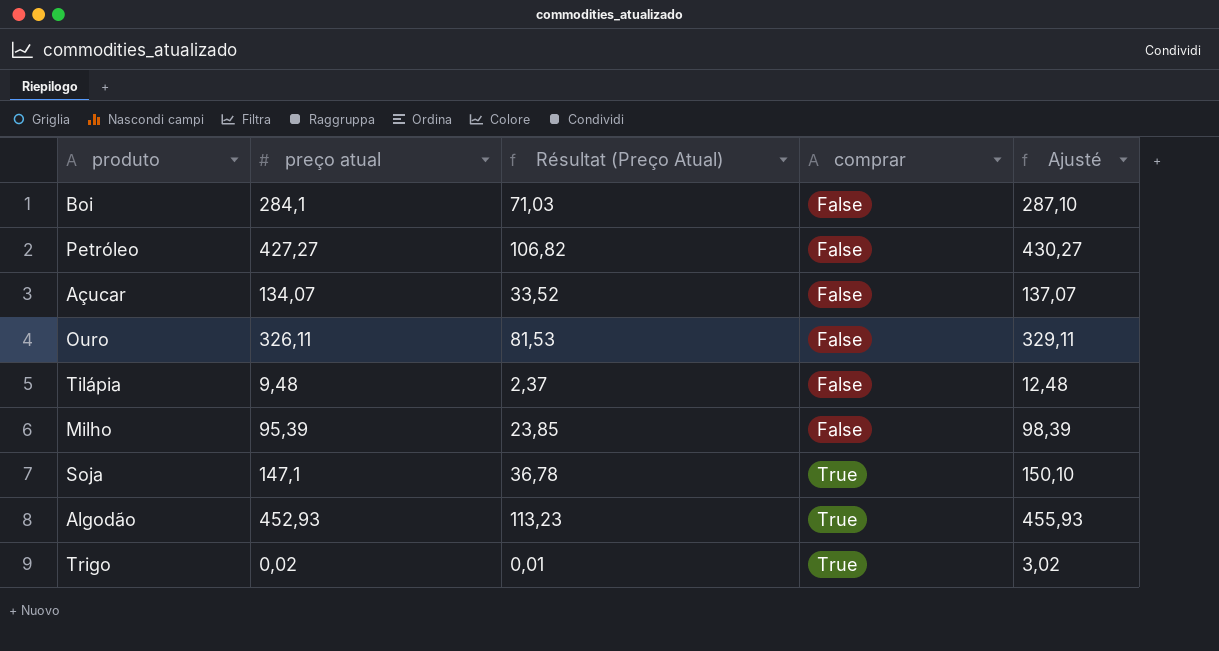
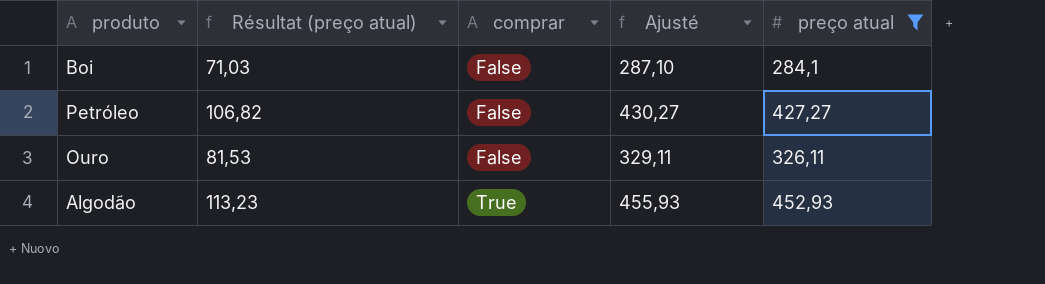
filter: none -> preço atual >= 284,1
column name: Résultat (Preço Atual) -> Résultat (preço atual)
column preço atual | position: 2 -> 5

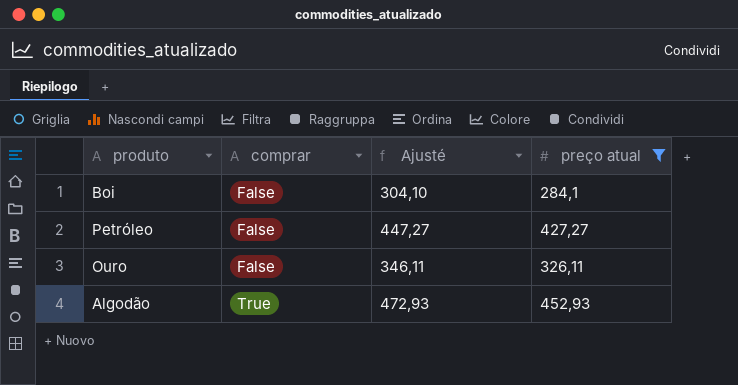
column Résultat (preço atual) | formula: [preço atual] * 0,25 -> none
column Ajusté | formula: [preço atual] + 3 -> [preço atual] + 20

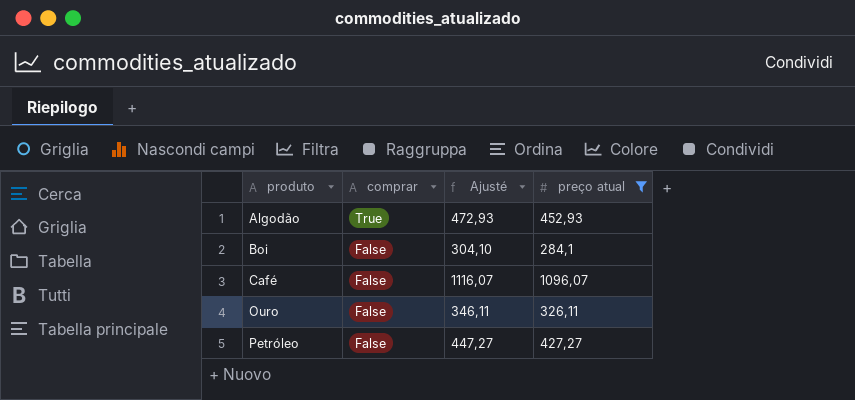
row order: comprar ascending -> produto ascending
row Café: none -> False | 1116,07 | 1096,07

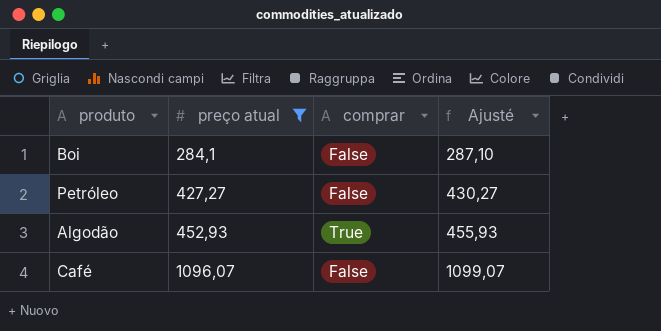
row order: produto ascending -> preço atual ascending
column preço atual | position: 4 -> 2
column Ajusté | formula: [preço atual] + 20 -> [preço atual] + 3
row Ouro: False | 346,11 | 326,11 -> none

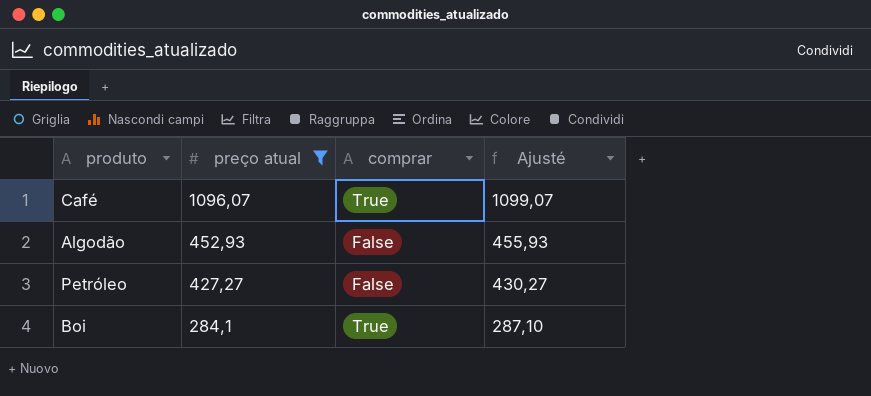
row order: preço atual ascending -> preço atual descending
Café | comprar: False -> True
Algodão | comprar: True -> False
Boi | comprar: False -> True

